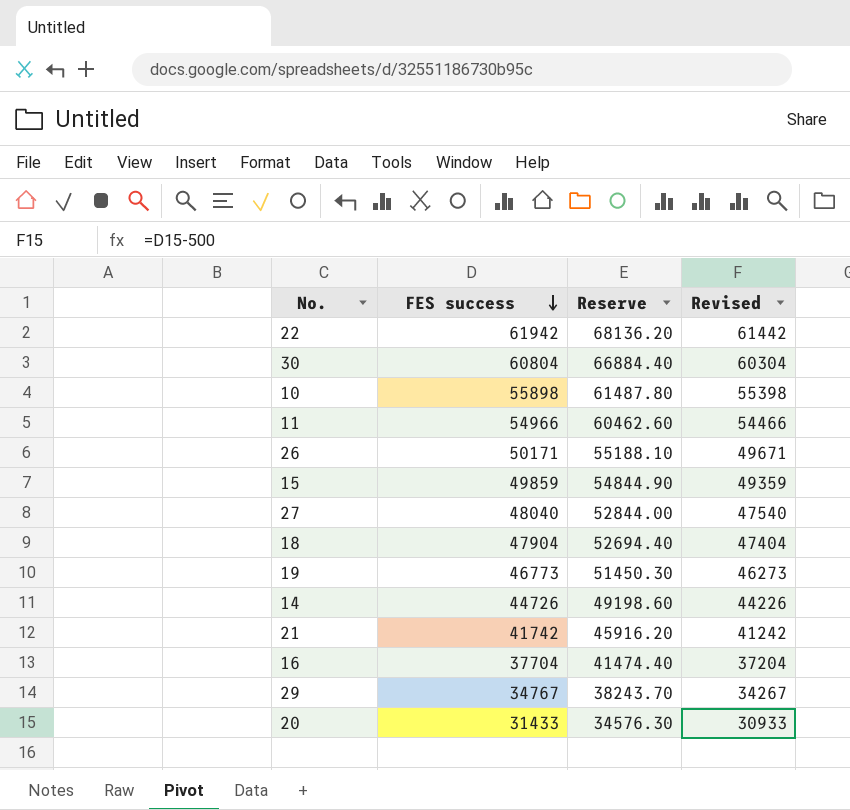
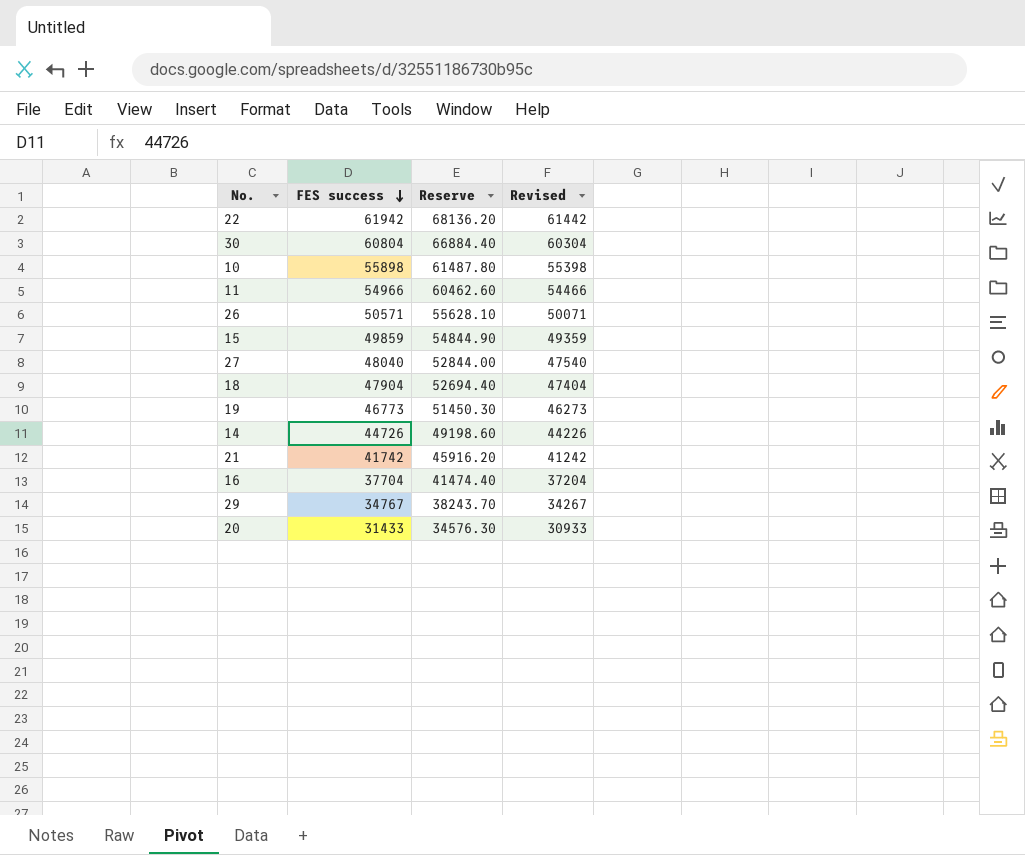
26 | FES success: 50171 -> 50571
26 | Reserve: 55188.10 -> 55628.10
26 | Revised: 49671 -> 50071

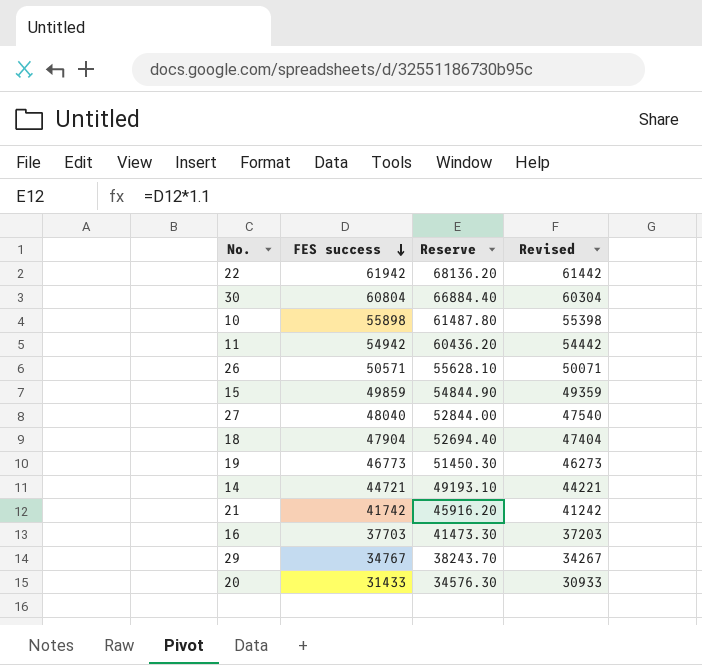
11 | FES success: 54966 -> 54942
11 | Reserve: 60462.60 -> 60436.20
11 | Revised: 54466 -> 54442
14 | FES success: 44726 -> 44721
14 | Reserve: 49198.60 -> 49193.10
14 | Revised: 44226 -> 44221
16 | FES success: 37704 -> 37703
16 | Reserve: 41474.40 -> 41473.30
16 | Revised: 37204 -> 37203

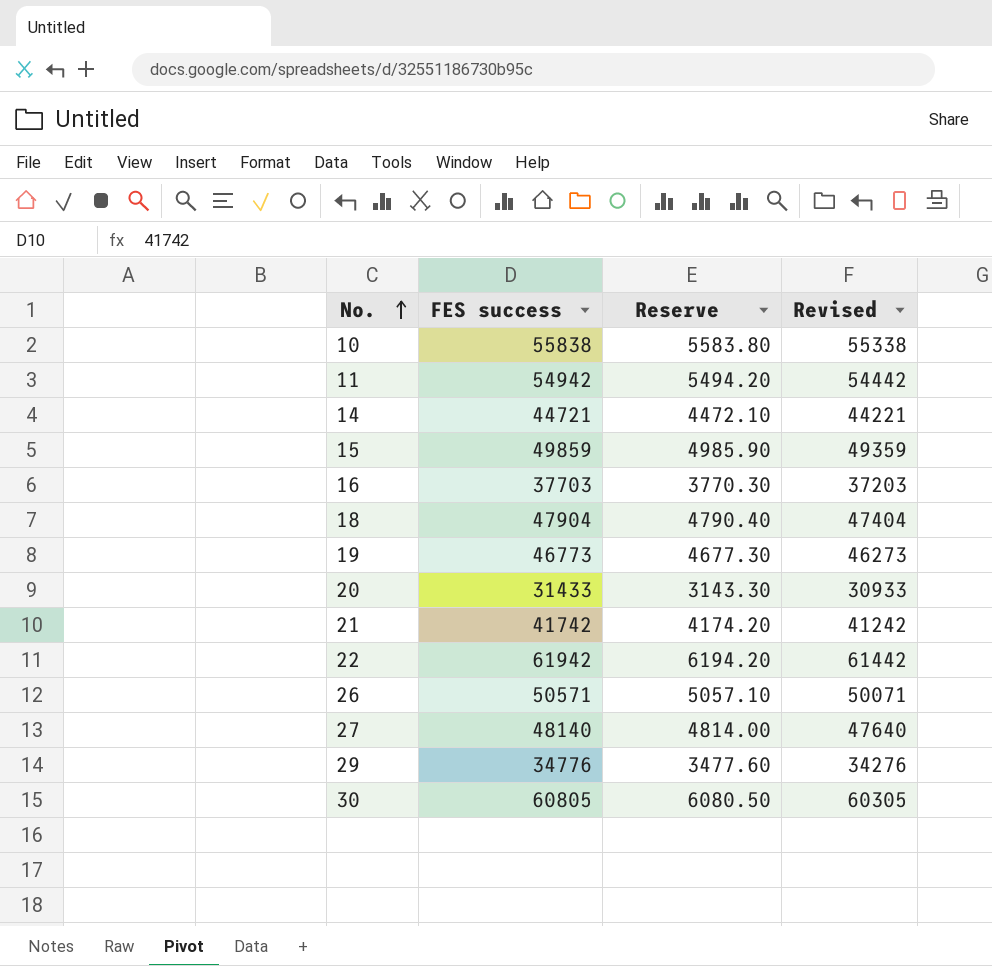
row order: FES success descending -> No. ascending
column Reserve | formula: [FES success] * 1.1 -> [FES success] * 0.1
10 | FES success: 55898 -> 55838
10 | Revised: 55398 -> 55338
27 | FES success: 48040 -> 48140
27 | Revised: 47540 -> 47640
29 | FES success: 34767 -> 34776
29 | Revised: 34267 -> 34276
30 | FES success: 60804 -> 60805
30 | Revised: 60304 -> 60305

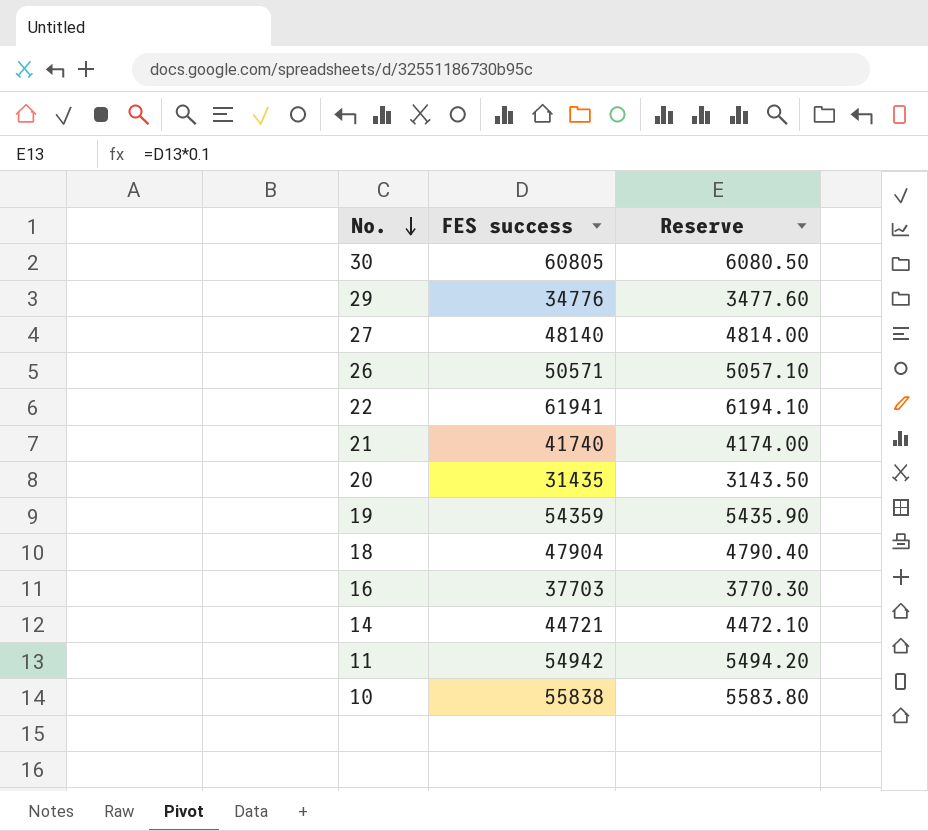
row order: No. ascending -> No. descending
column Revised | formula: [FES success] - 500 -> none
row 15: 49859 | 4985.90 | 49359 -> none
22 | FES success: 61942 -> 61941
22 | Reserve: 6194.20 -> 6194.10
21 | FES success: 41742 -> 41740
21 | Reserve: 4174.20 -> 4174.00
20 | FES success: 31433 -> 31435
20 | Reserve: 3143.30 -> 3143.50
19 | FES success: 46773 -> 54359
19 | Reserve: 4677.30 -> 5435.90

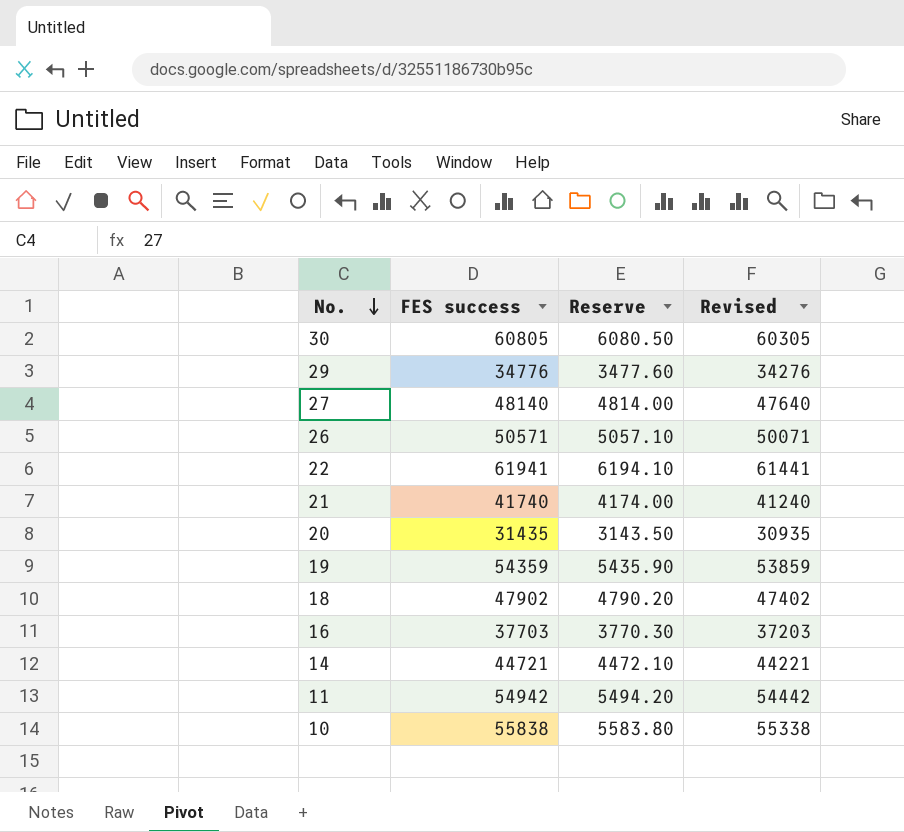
column Revised | formula: none -> [FES success] - 500
18 | FES success: 47904 -> 47902
18 | Reserve: 4790.40 -> 4790.20

